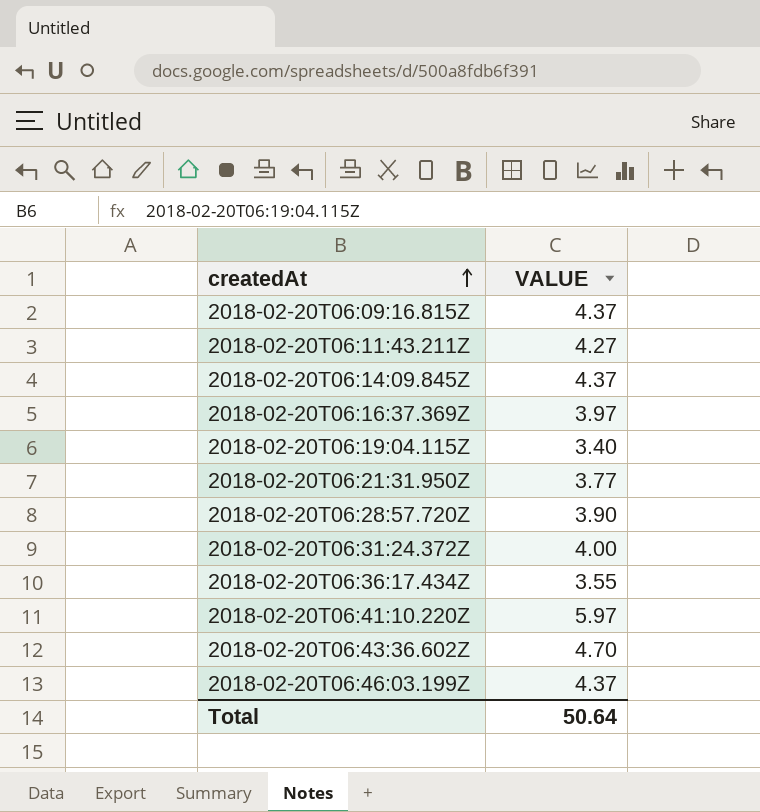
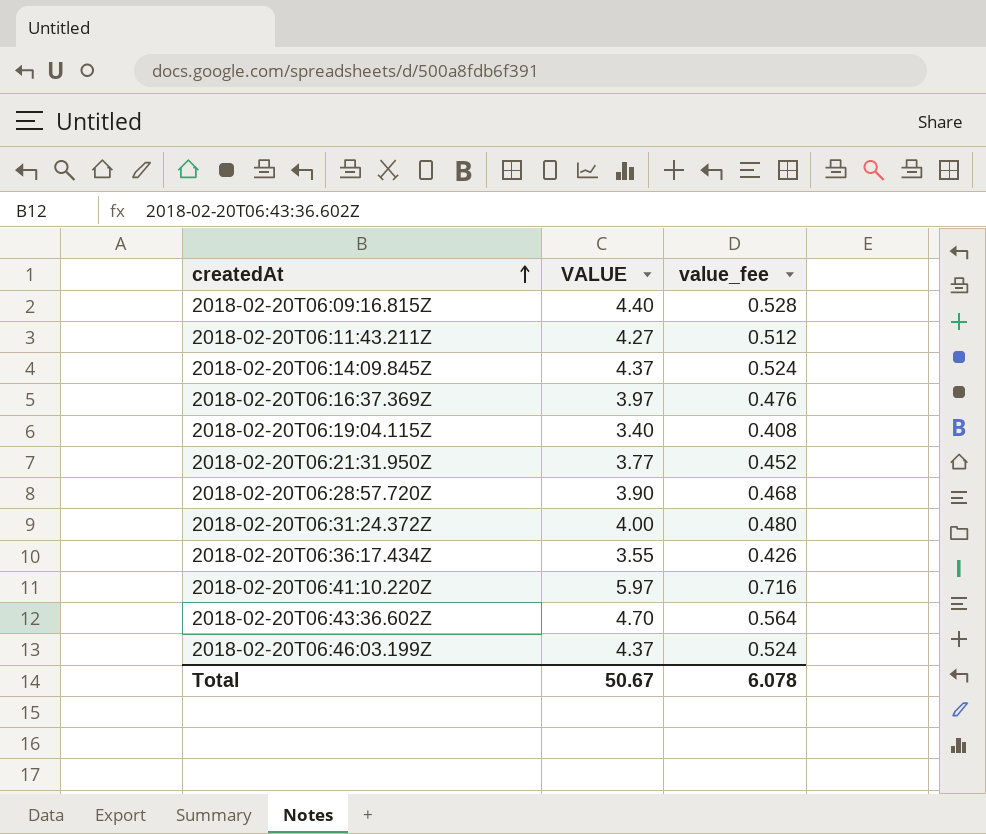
column value_fee | formula: none -> [VALUE] * 0.12
2018-02-20T06:09:16.815Z | VALUE: 4.37 -> 4.40
Total | VALUE: 50.64 -> 50.67

